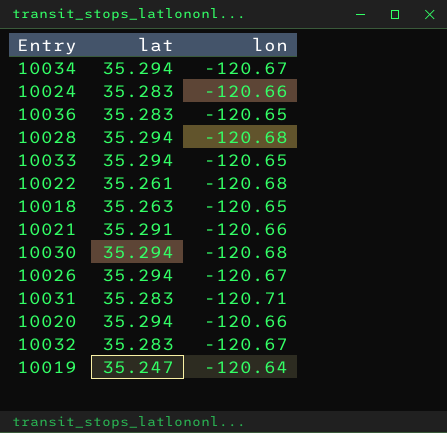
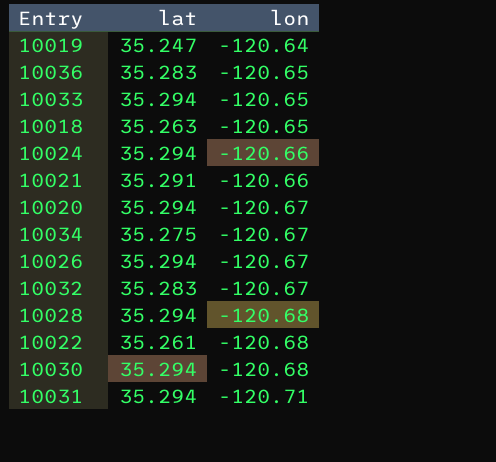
row order: none -> lon descending
10024 | lat: 35.283 -> 35.294
10020 | lon: -120.66 -> -120.67
10034 | lat: 35.294 -> 35.275
10031 | lat: 35.283 -> 35.294

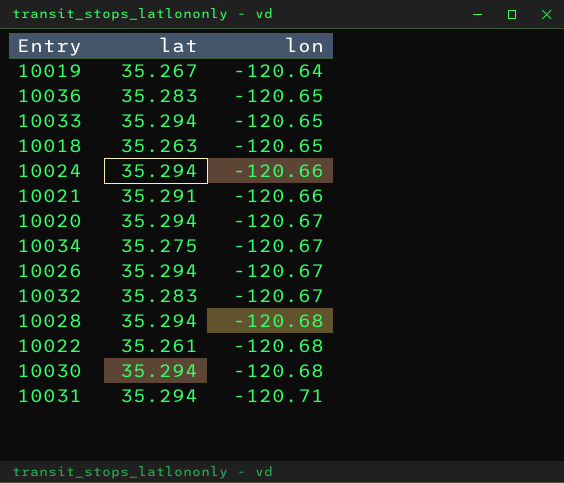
10019 | lat: 35.247 -> 35.267

